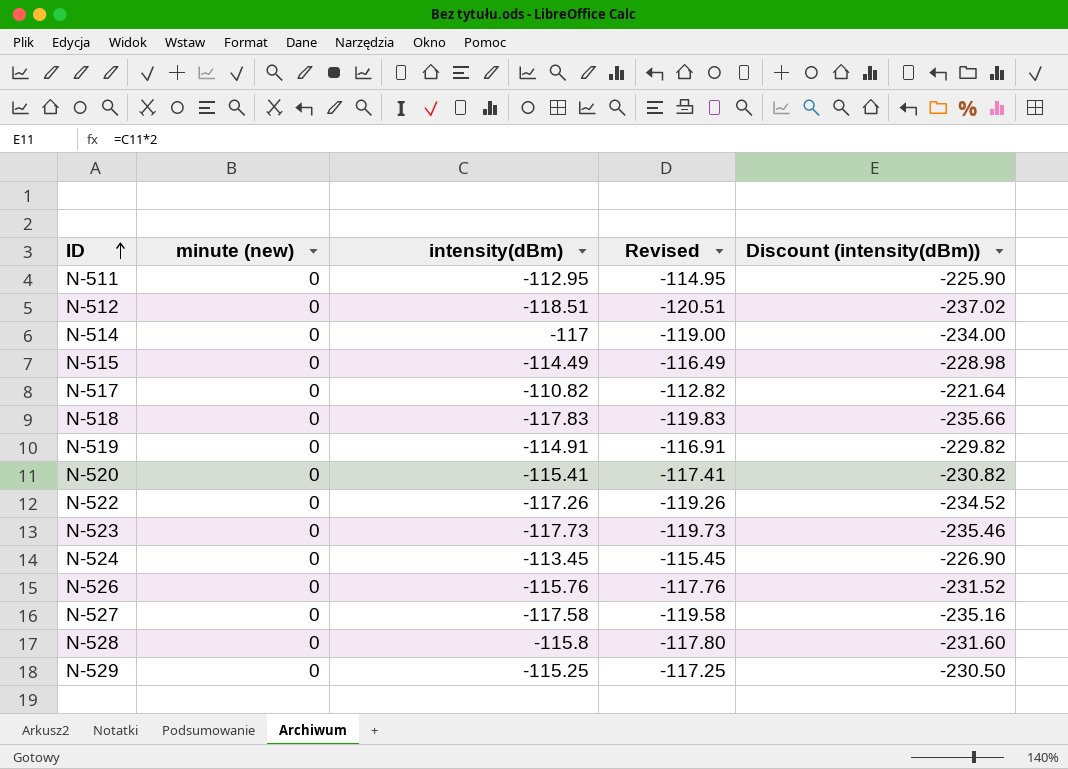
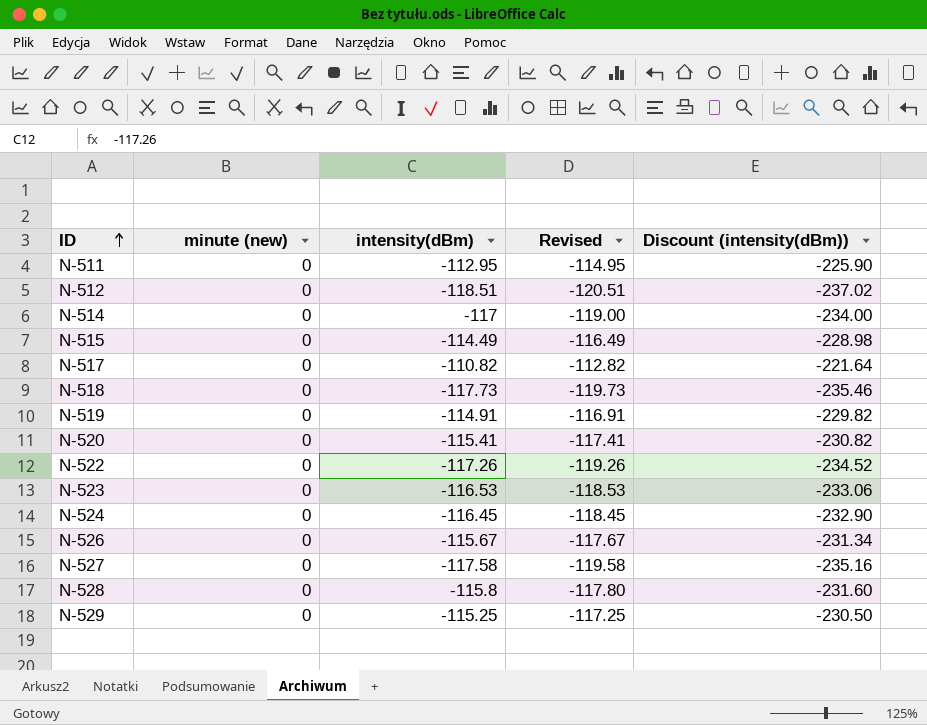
N-518 | intensity(dBm): -117.83 -> -117.73
N-518 | Revised: -119.83 -> -119.73
N-518 | Discount (intensity(dBm)): -235.66 -> -235.46
N-523 | intensity(dBm): -117.73 -> -116.53
N-523 | Revised: -119.73 -> -118.53
N-523 | Discount (intensity(dBm)): -235.46 -> -233.06
N-524 | intensity(dBm): -113.45 -> -116.45
N-524 | Revised: -115.45 -> -118.45
N-524 | Discount (intensity(dBm)): -226.90 -> -232.90
N-526 | intensity(dBm): -115.76 -> -115.67
N-526 | Revised: -117.76 -> -117.67
N-526 | Discount (intensity(dBm)): -231.52 -> -231.34

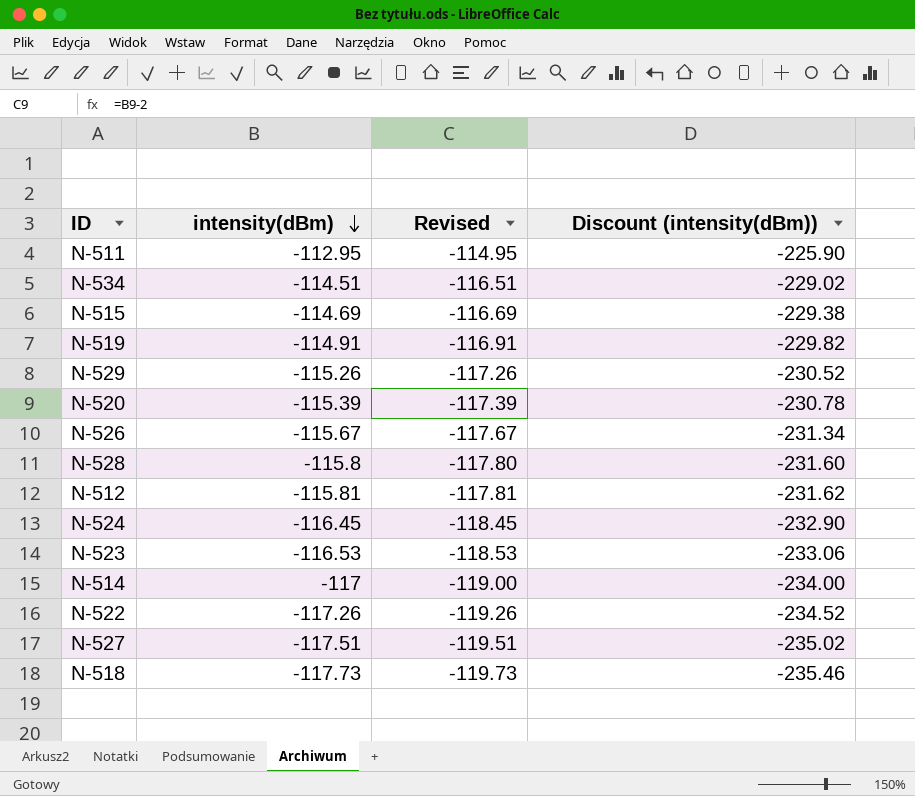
row order: ID ascending -> intensity(dBm) descending
column minute (new) | position: 2 -> none
row N-517: 0 | -110.82 | -112.82 | -221.64 -> none
row N-534: none -> -114.51 | -116.51 | -229.02
N-515 | intensity(dBm): -114.49 -> -114.69
N-515 | Revised: -116.49 -> -116.69
N-515 | Discount (intensity(dBm)): -228.98 -> -229.38
N-529 | intensity(dBm): -115.25 -> -115.26
N-529 | Revised: -117.25 -> -117.26
N-529 | Discount (intensity(dBm)): -230.50 -> -230.52
N-520 | intensity(dBm): -115.41 -> -115.39
N-520 | Revised: -117.41 -> -117.39
N-520 | Discount (intensity(dBm)): -230.82 -> -230.78
N-512 | intensity(dBm): -118.51 -> -115.81
N-512 | Revised: -120.51 -> -117.81
N-512 | Discount (intensity(dBm)): -237.02 -> -231.62
N-527 | intensity(dBm): -117.58 -> -117.51
N-527 | Revised: -119.58 -> -119.51
N-527 | Discount (intensity(dBm)): -235.16 -> -235.02

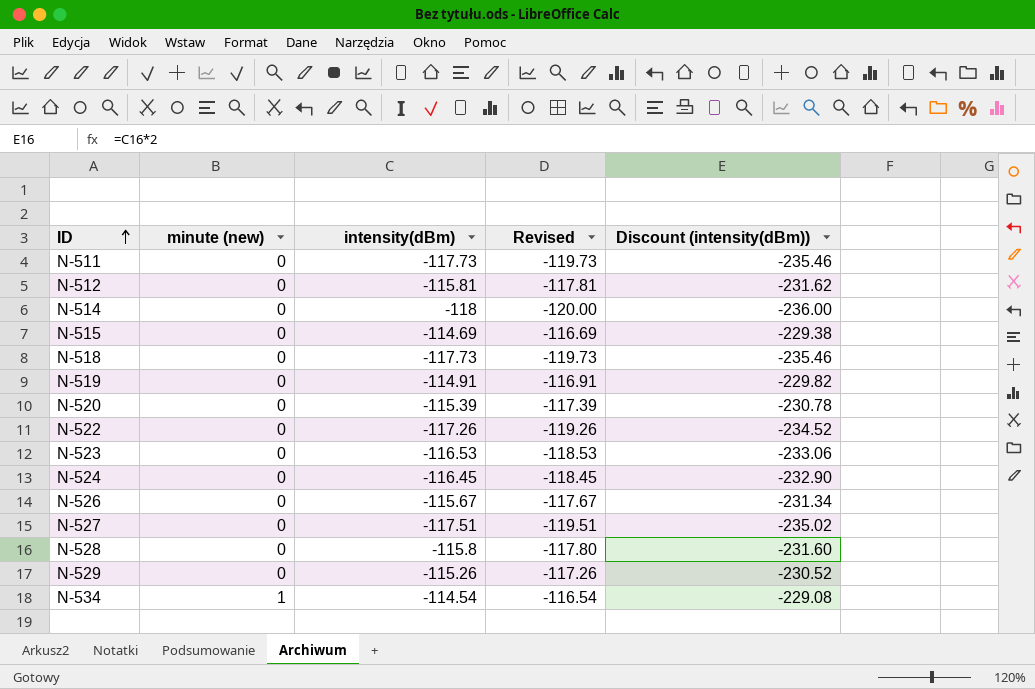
row order: intensity(dBm) descending -> ID ascending
column minute (new) | position: none -> 2
N-511 | intensity(dBm): -112.95 -> -117.73
N-511 | Revised: -114.95 -> -119.73
N-511 | Discount (intensity(dBm)): -225.90 -> -235.46
N-514 | intensity(dBm): -117 -> -118
N-514 | Revised: -119.00 -> -120.00
N-514 | Discount (intensity(dBm)): -234.00 -> -236.00
N-534 | intensity(dBm): -114.51 -> -114.54
N-534 | Revised: -116.51 -> -116.54
N-534 | Discount (intensity(dBm)): -229.02 -> -229.08

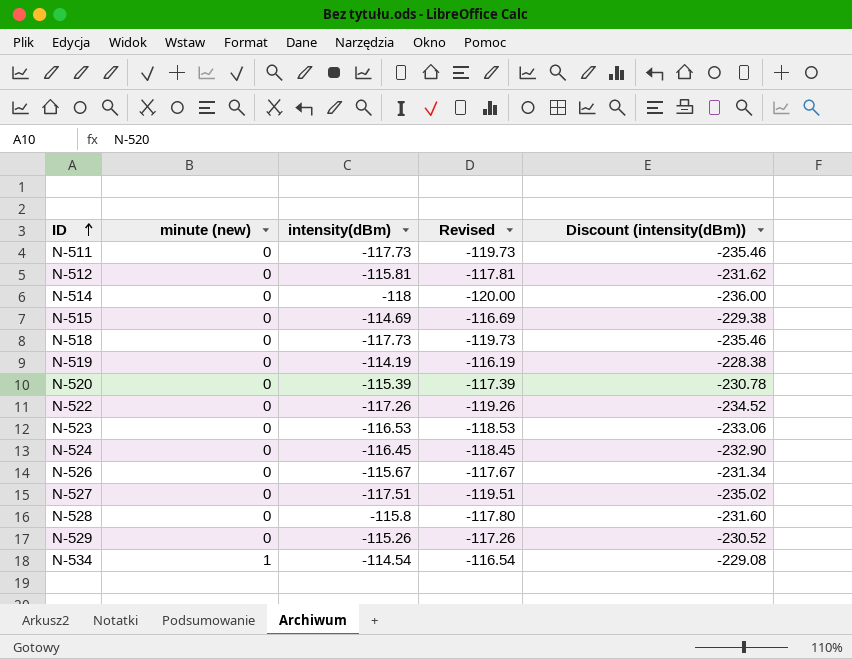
N-519 | intensity(dBm): -114.91 -> -114.19
N-519 | Revised: -116.91 -> -116.19
N-519 | Discount (intensity(dBm)): -229.82 -> -228.38

